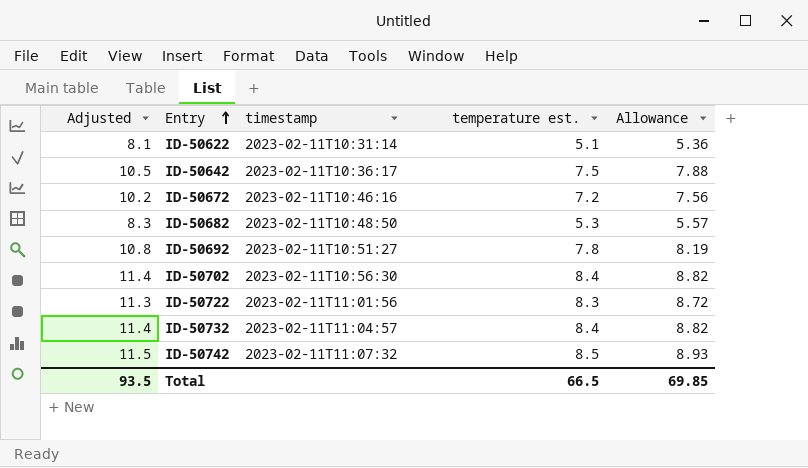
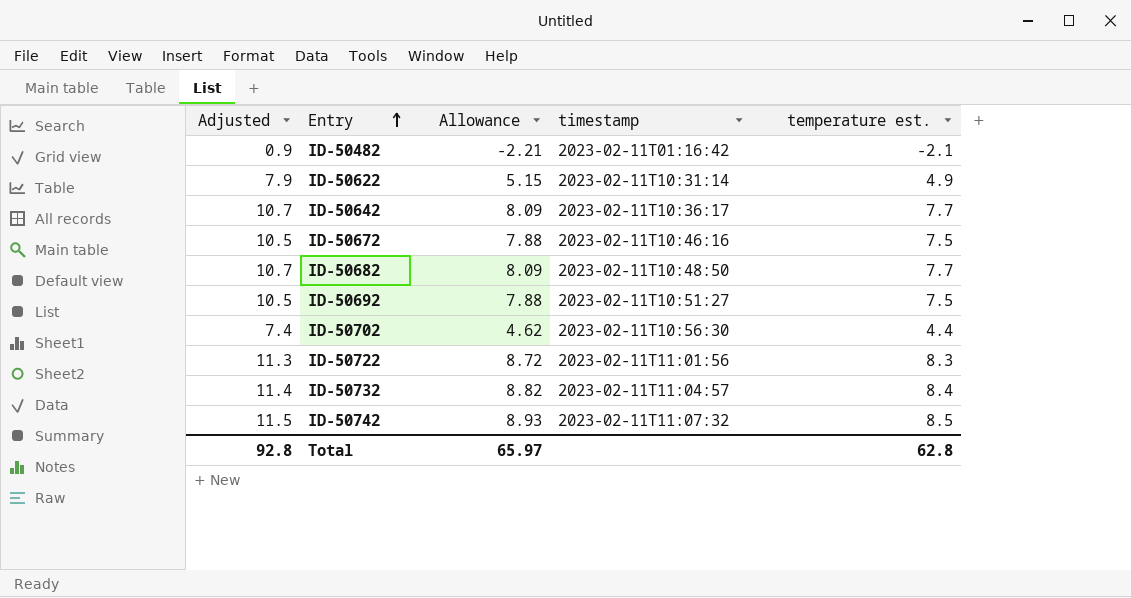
column Allowance | position: 5 -> 3
row ID-50482: none -> 0.9 | -2.21 | 2023-02-11T01:16:42 | -2.1
ID-50622 | Adjusted: 8.1 -> 7.9
ID-50622 | Allowance: 5.36 -> 5.15
ID-50622 | temperature est.: 5.1 -> 4.9
ID-50642 | Adjusted: 10.5 -> 10.7
ID-50642 | Allowance: 7.88 -> 8.09
ID-50642 | temperature est.: 7.5 -> 7.7
ID-50672 | Adjusted: 10.2 -> 10.5
ID-50672 | Allowance: 7.56 -> 7.88
ID-50672 | temperature est.: 7.2 -> 7.5
ID-50682 | Adjusted: 8.3 -> 10.7
ID-50682 | Allowance: 5.57 -> 8.09
ID-50682 | temperature est.: 5.3 -> 7.7
ID-50692 | Adjusted: 10.8 -> 10.5
ID-50692 | Allowance: 8.19 -> 7.88
ID-50692 | temperature est.: 7.8 -> 7.5
ID-50702 | Adjusted: 11.4 -> 7.4
ID-50702 | Allowance: 8.82 -> 4.62
ID-50702 | temperature est.: 8.4 -> 4.4
Total | Adjusted: 93.5 -> 92.8
Total | Allowance: 69.85 -> 65.97
Total | temperature est.: 66.5 -> 62.8

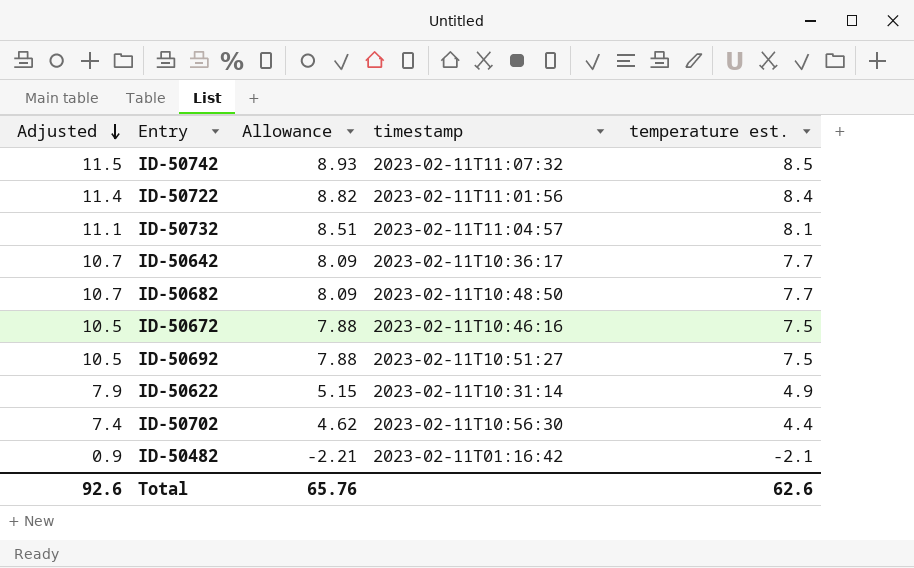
row order: Entry ascending -> Adjusted descending
ID-50722 | Adjusted: 11.3 -> 11.4
ID-50722 | Allowance: 8.72 -> 8.82
ID-50722 | temperature est.: 8.3 -> 8.4
ID-50732 | Adjusted: 11.4 -> 11.1
ID-50732 | Allowance: 8.82 -> 8.51
ID-50732 | temperature est.: 8.4 -> 8.1
Total | Adjusted: 92.8 -> 92.6
Total | Allowance: 65.97 -> 65.76
Total | temperature est.: 62.8 -> 62.6

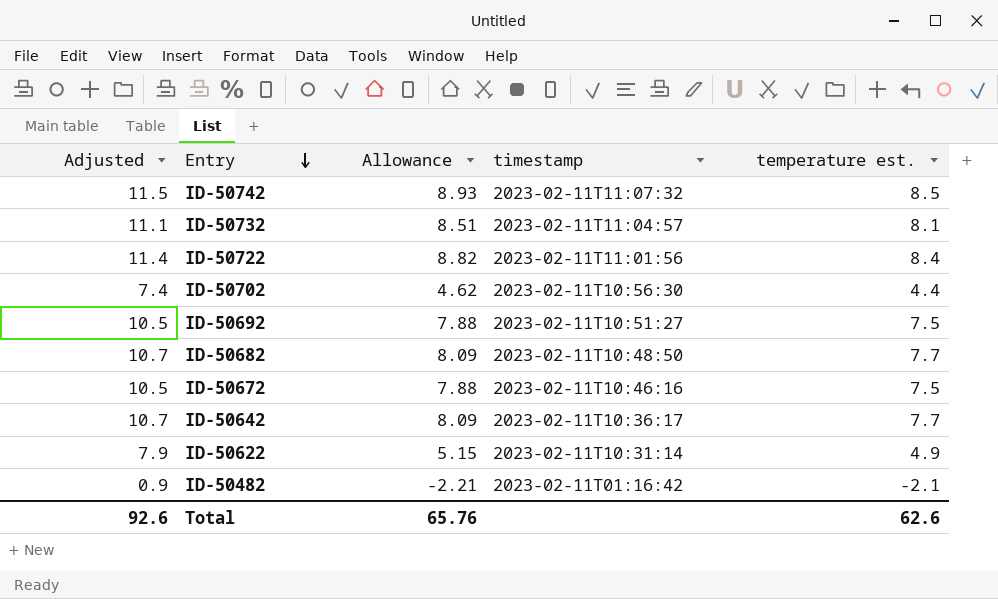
row order: Adjusted descending -> Entry descending

